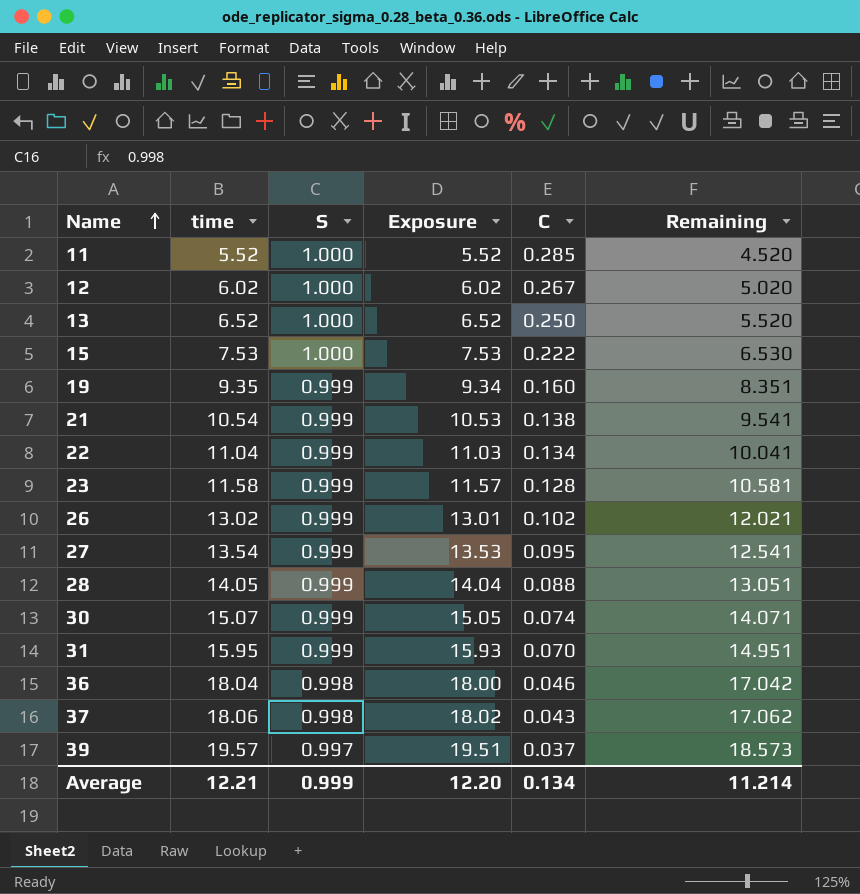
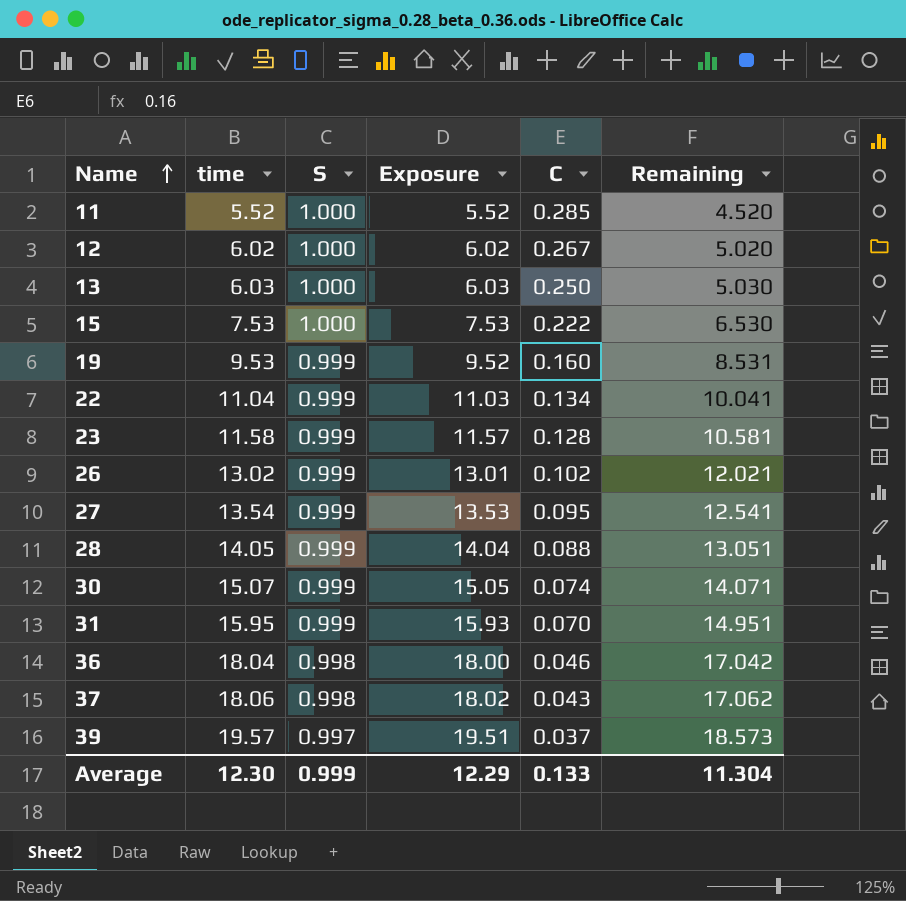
row 21: 10.54 | 0.999 | 10.53 | 0.138 | 9.541 -> none
13 | time: 6.52 -> 6.03
13 | Exposure: 6.52 -> 6.03
13 | Remaining: 5.520 -> 5.030
19 | time: 9.35 -> 9.53
19 | Exposure: 9.34 -> 9.52
19 | Remaining: 8.351 -> 8.531
Average | time: 12.21 -> 12.30
Average | Exposure: 12.20 -> 12.29
Average | C: 0.134 -> 0.133
Average | Remaining: 11.214 -> 11.304

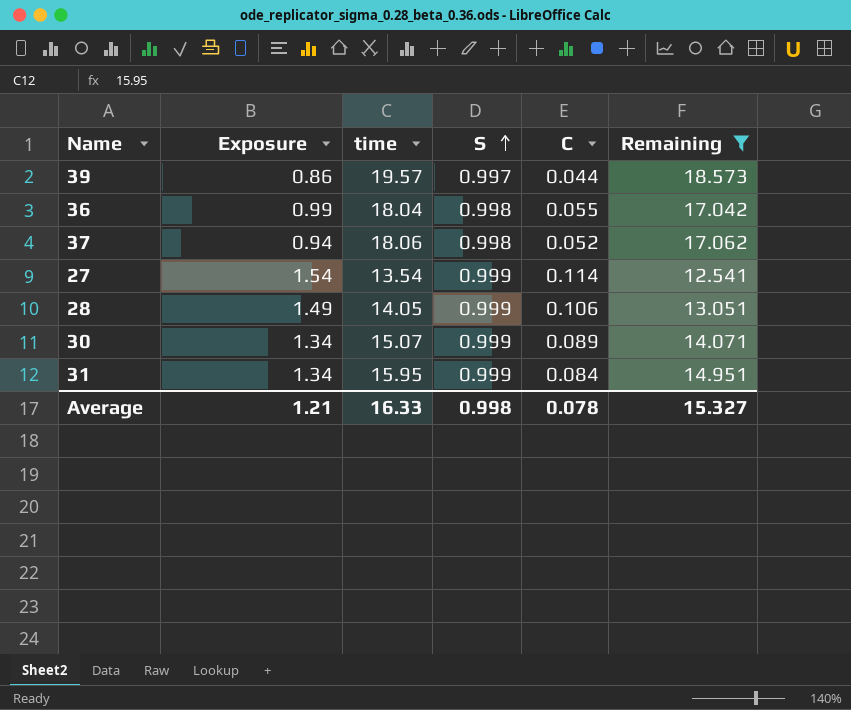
filter: none -> Remaining >= 12.541
row order: Name ascending -> S ascending
column Exposure | formula: [time] * [S] -> [time] * [C]
column Exposure | position: 4 -> 2
39 | C: 0.037 -> 0.044
36 | C: 0.046 -> 0.055
37 | C: 0.043 -> 0.052
27 | C: 0.095 -> 0.114
28 | C: 0.088 -> 0.106
30 | C: 0.074 -> 0.089
31 | C: 0.070 -> 0.084
Average | Exposure: 12.29 -> 1.21
Average | time: 12.30 -> 16.33
Average | S: 0.999 -> 0.998
Average | C: 0.133 -> 0.078
Average | Remaining: 11.304 -> 15.327

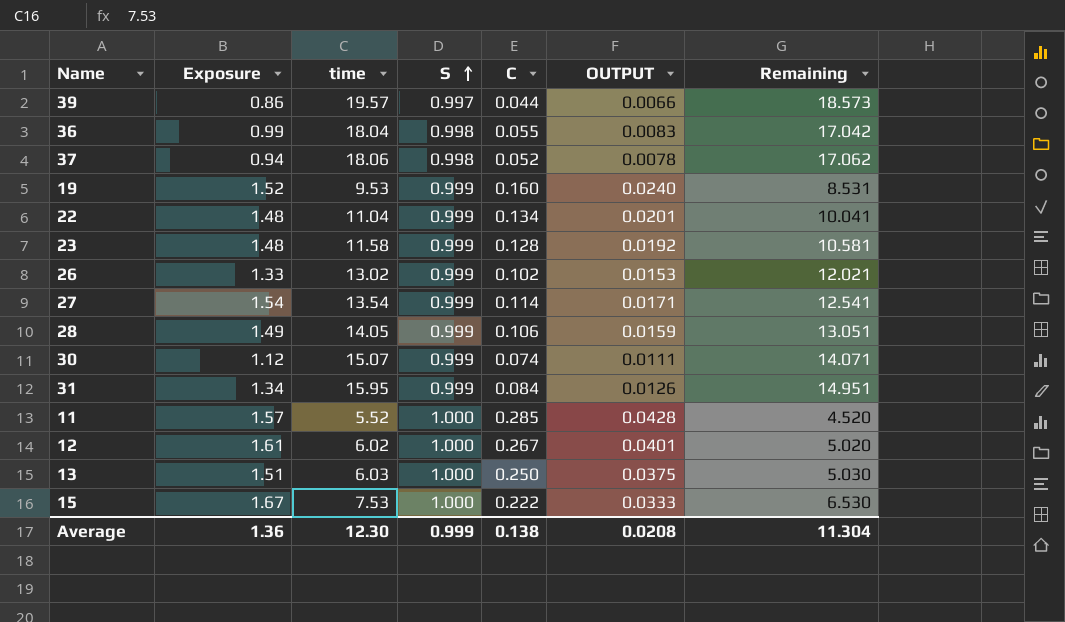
filter: Remaining >= 12.541 -> none
column OUTPUT | formula: none -> [C] * 0.15
30 | Exposure: 1.34 -> 1.12
30 | C: 0.089 -> 0.074
Average | Exposure: 1.21 -> 1.36
Average | time: 16.33 -> 12.30
Average | S: 0.998 -> 0.999
Average | C: 0.078 -> 0.138
Average | Remaining: 15.327 -> 11.304

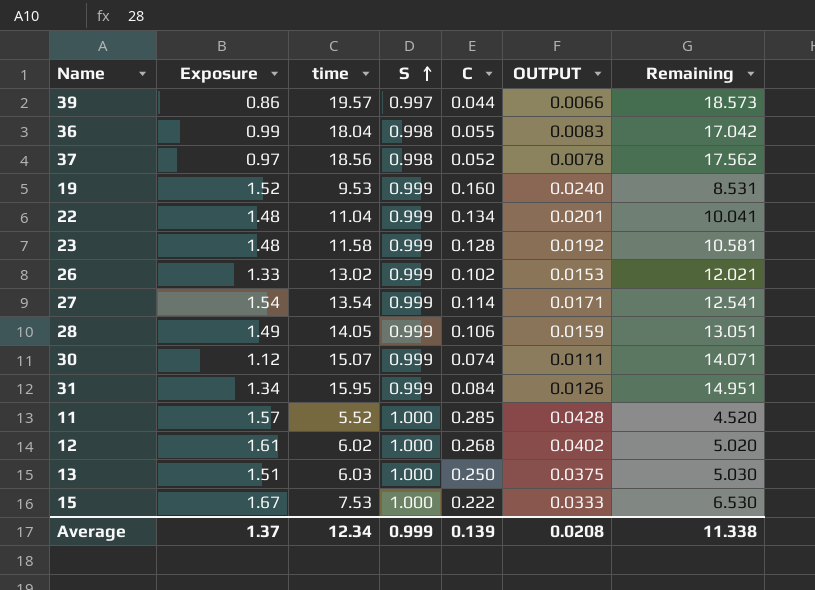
37 | Exposure: 0.94 -> 0.97
37 | time: 18.06 -> 18.56
37 | Remaining: 17.062 -> 17.562
12 | C: 0.267 -> 0.268
12 | OUTPUT: 0.0401 -> 0.0402
Average | Exposure: 1.36 -> 1.37
Average | time: 12.30 -> 12.34
Average | C: 0.138 -> 0.139
Average | Remaining: 11.304 -> 11.338

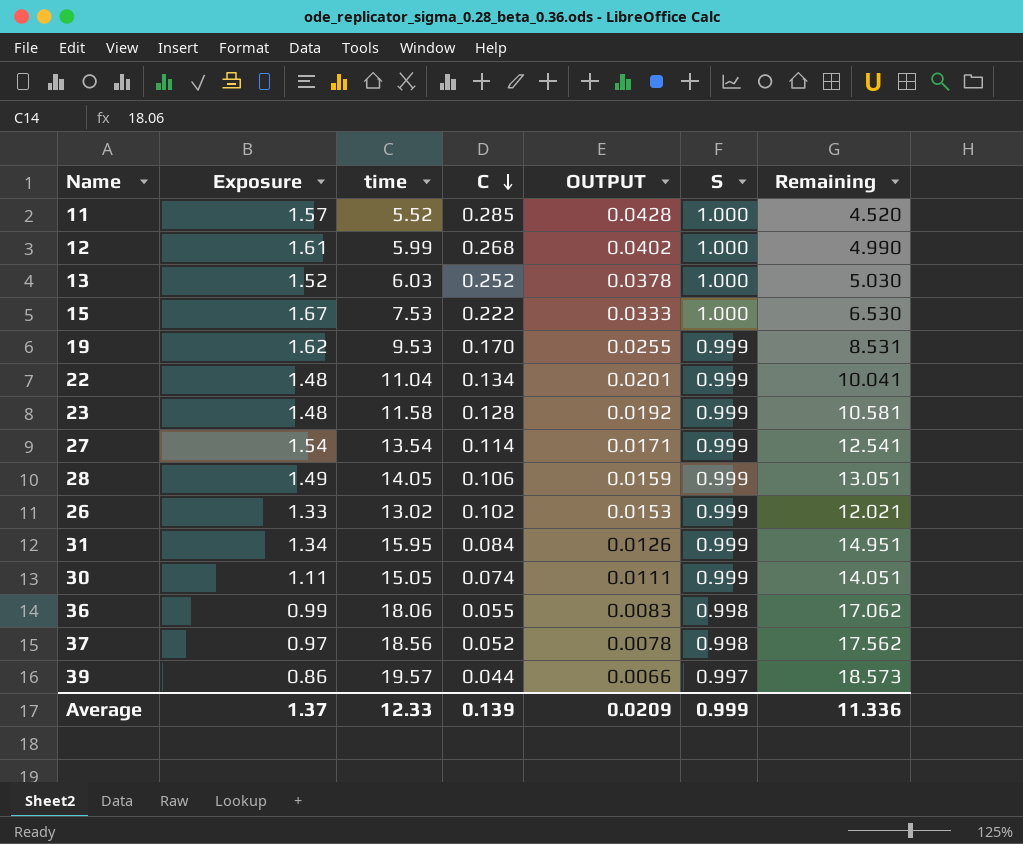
row order: S ascending -> C descending
column S | position: 4 -> 6
12 | time: 6.02 -> 5.99
12 | Remaining: 5.020 -> 4.990
13 | Exposure: 1.51 -> 1.52
13 | C: 0.250 -> 0.252
13 | OUTPUT: 0.0375 -> 0.0378
19 | Exposure: 1.52 -> 1.62
19 | C: 0.160 -> 0.170
19 | OUTPUT: 0.0240 -> 0.0255
30 | Exposure: 1.12 -> 1.11
30 | time: 15.07 -> 15.05
30 | Remaining: 14.071 -> 14.051
36 | time: 18.04 -> 18.06
36 | Remaining: 17.042 -> 17.062
Average | time: 12.34 -> 12.33
Average | OUTPUT: 0.0208 -> 0.0209
Average | Remaining: 11.338 -> 11.336

